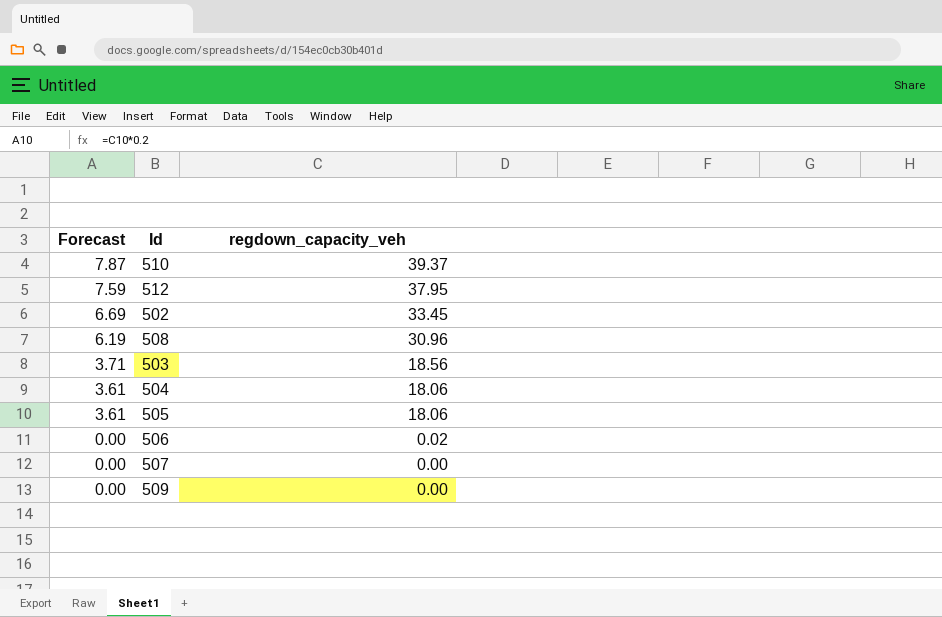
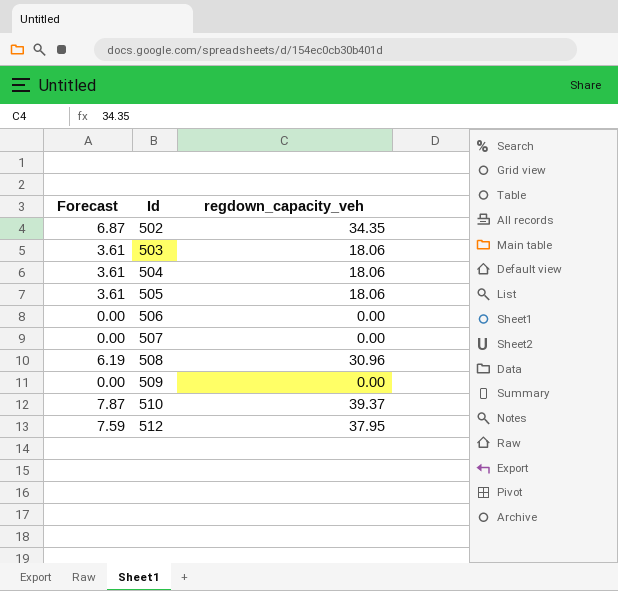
row order: Forecast descending -> Id ascending
502 | Forecast: 6.69 -> 6.87
502 | regdown_capacity_veh: 33.45 -> 34.35
503 | Forecast: 3.71 -> 3.61
503 | regdown_capacity_veh: 18.56 -> 18.06
506 | regdown_capacity_veh: 0.02 -> 0.00

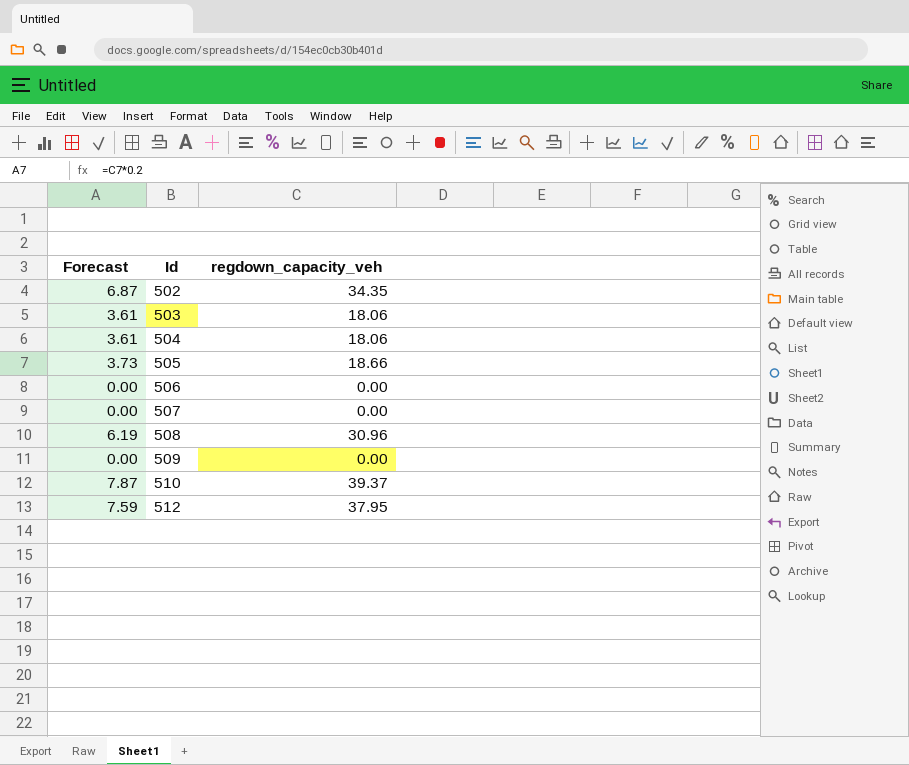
505 | Forecast: 3.61 -> 3.73
505 | regdown_capacity_veh: 18.06 -> 18.66

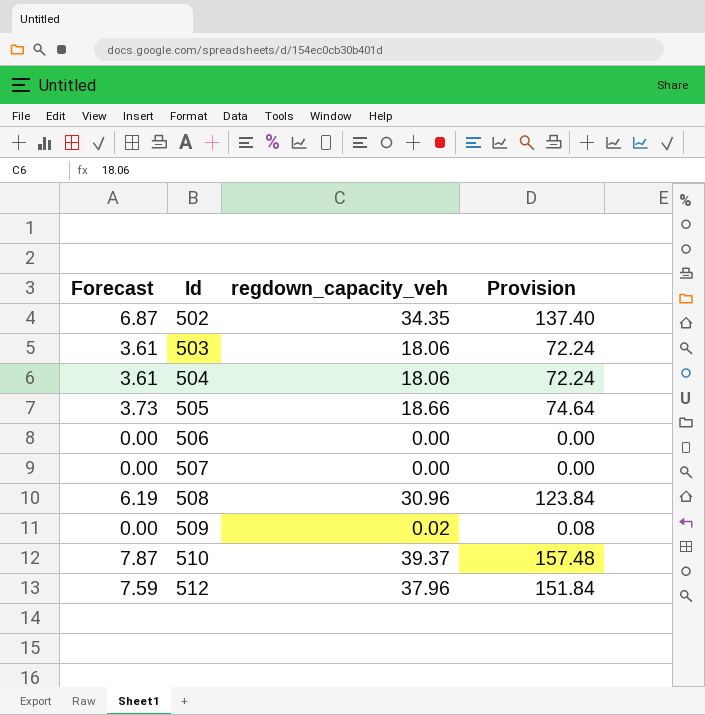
column Provision | formula: none -> [regdown_capacity_veh] * 4
509 | regdown_capacity_veh: 0.00 -> 0.02
512 | regdown_capacity_veh: 37.95 -> 37.96

